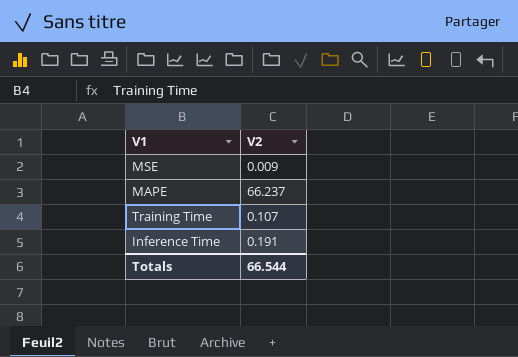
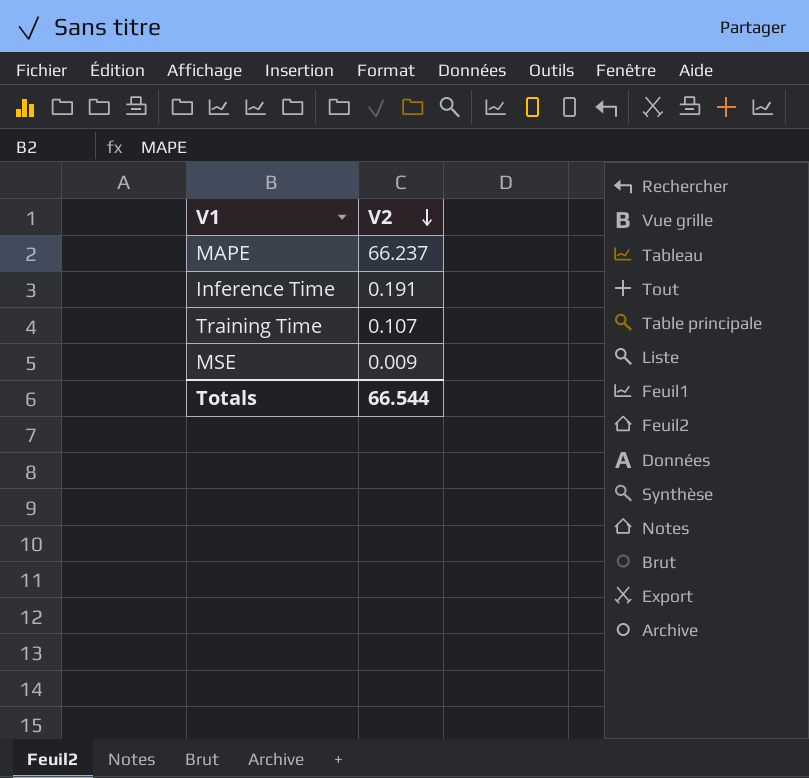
row order: none -> V2 descending

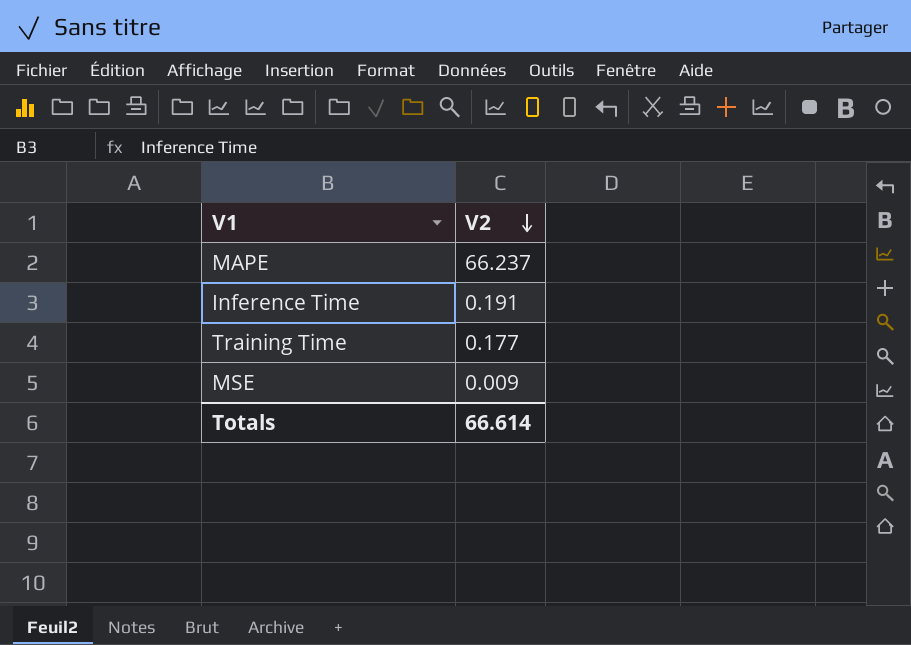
Training Time | V2: 0.107 -> 0.177
Totals | V2: 66.544 -> 66.614

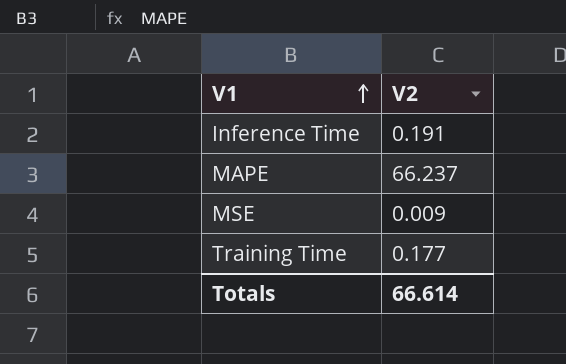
row order: V2 descending -> V1 ascending

